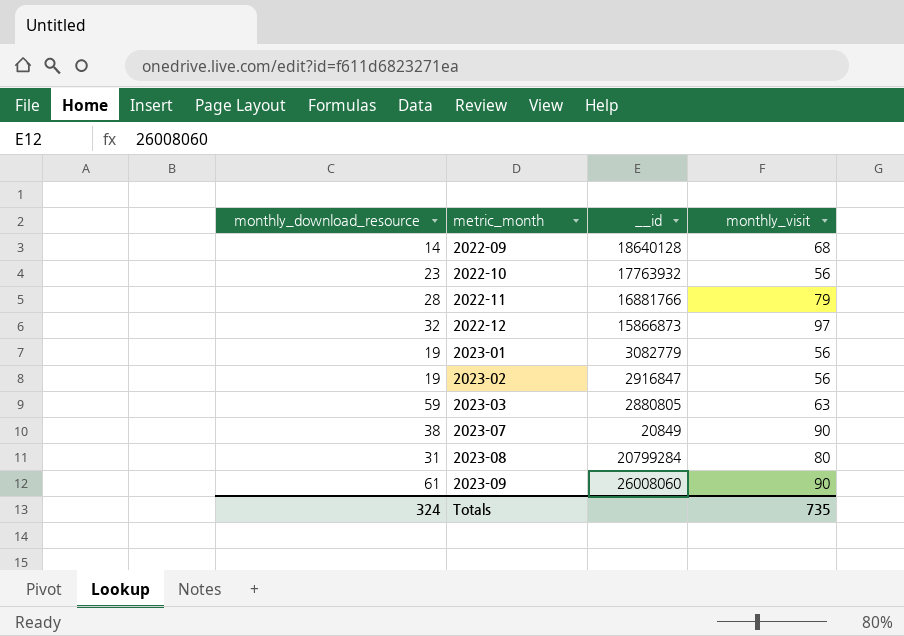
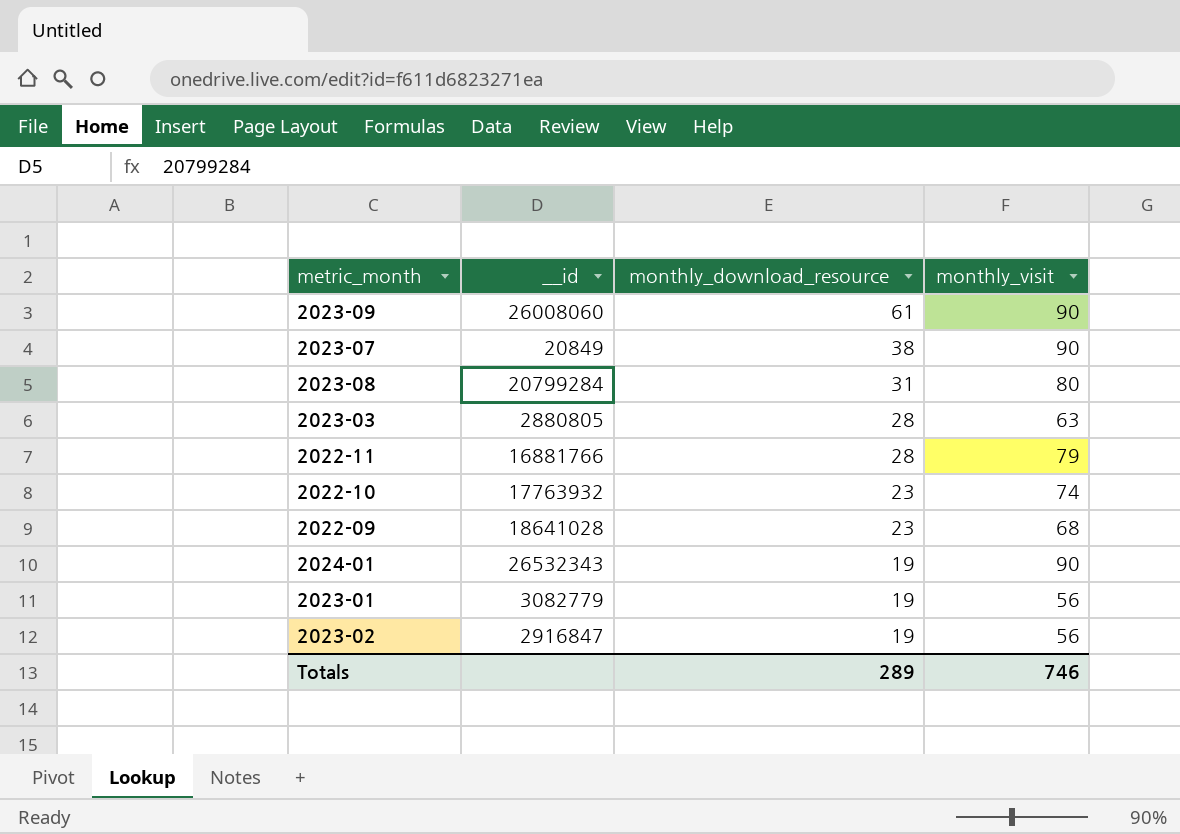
row order: metric_month ascending -> monthly_download_resource descending
column monthly_download_resource | position: 1 -> 3
row 2022-12: 32 | 15866873 | 97 -> none
2023-03 | monthly_download_resource: 59 -> 28
2022-10 | monthly_visit: 56 -> 74
2022-09 | __id: 18640128 -> 18641028
2022-09 | monthly_download_resource: 14 -> 23
row 2024-01: none -> 26532343 | 19 | 90
Totals | monthly_download_resource: 324 -> 289
Totals | monthly_visit: 735 -> 746

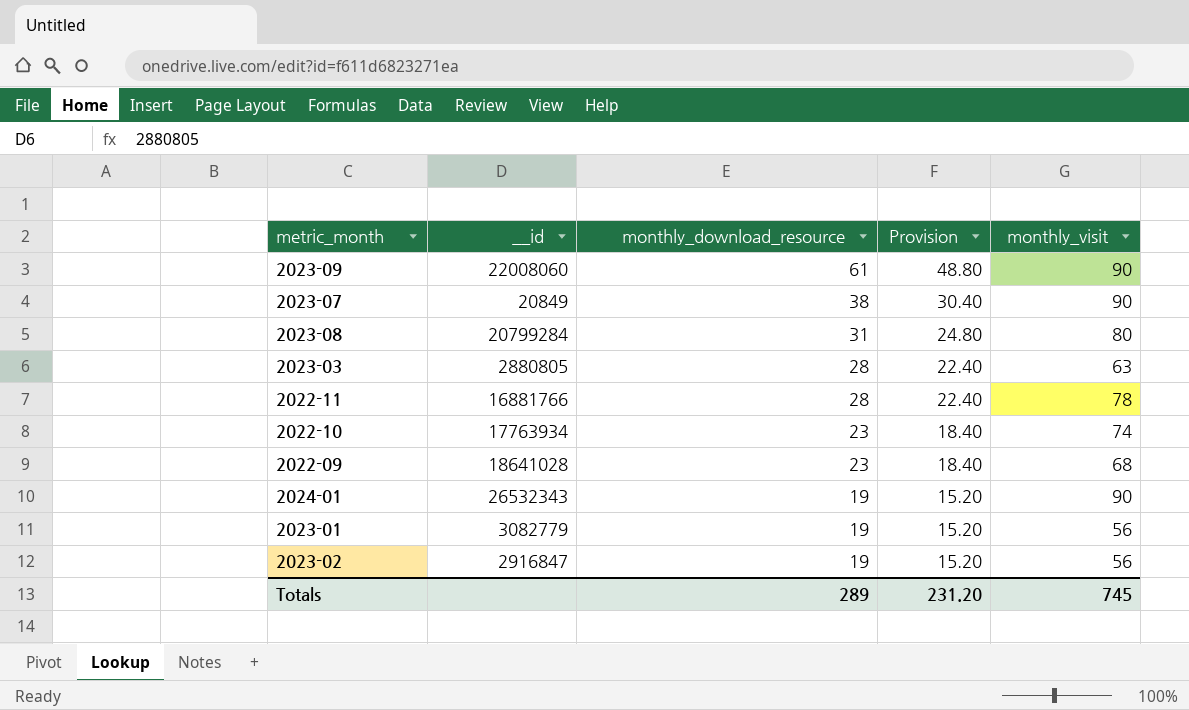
column Provision | formula: none -> [monthly_download_resource] * 0.8
2023-09 | __id: 26008060 -> 22008060
2022-11 | monthly_visit: 79 -> 78
2022-10 | __id: 17763932 -> 17763934
Totals | monthly_visit: 746 -> 745

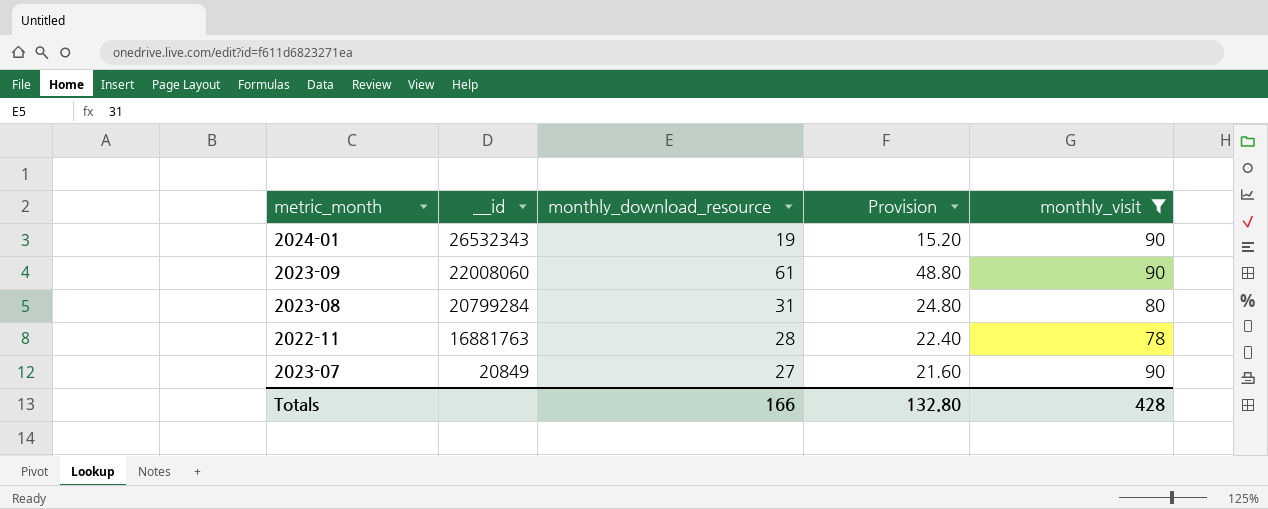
filter: none -> monthly_visit >= 78
row order: monthly_download_resource descending -> __id descending
2022-11 | __id: 16881766 -> 16881763
2023-07 | monthly_download_resource: 38 -> 27
2023-07 | Provision: 30.40 -> 21.60
Totals | monthly_download_resource: 289 -> 166
Totals | Provision: 231.20 -> 132.80
Totals | monthly_visit: 745 -> 428

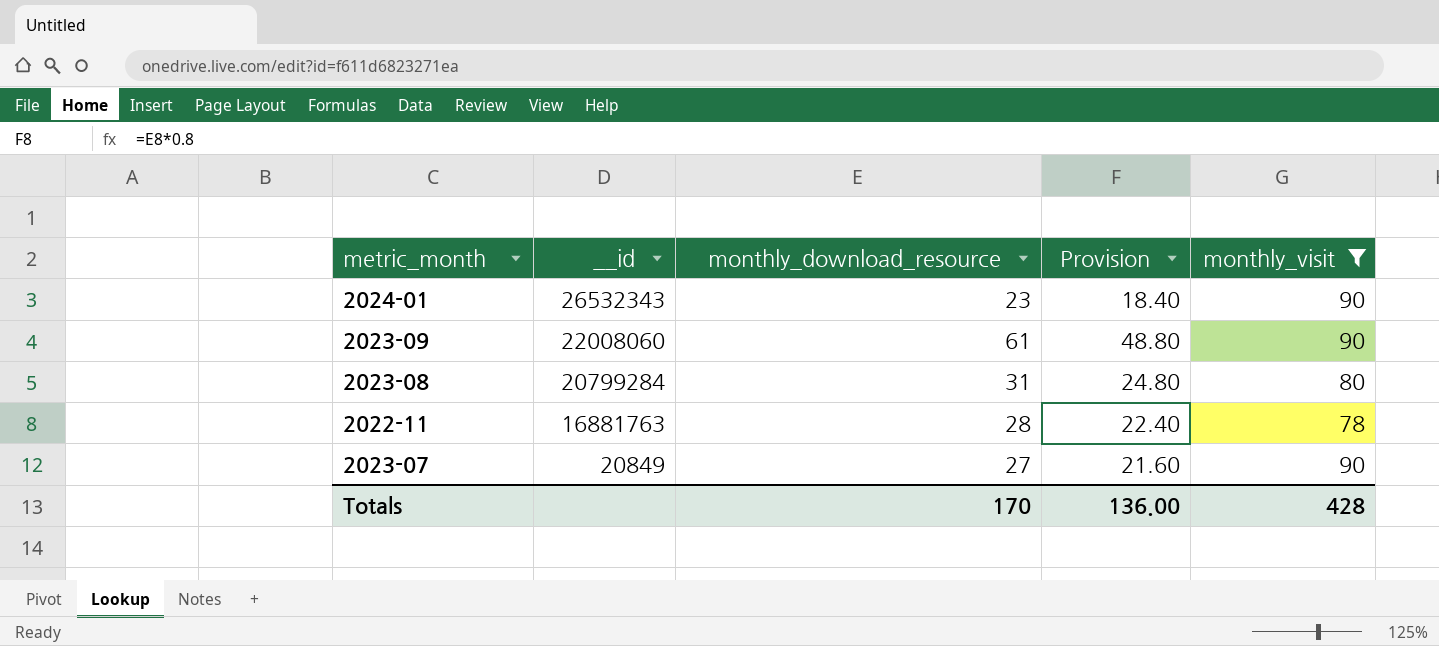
2024-01 | monthly_download_resource: 19 -> 23
2024-01 | Provision: 15.20 -> 18.40
Totals | monthly_download_resource: 166 -> 170
Totals | Provision: 132.80 -> 136.00

